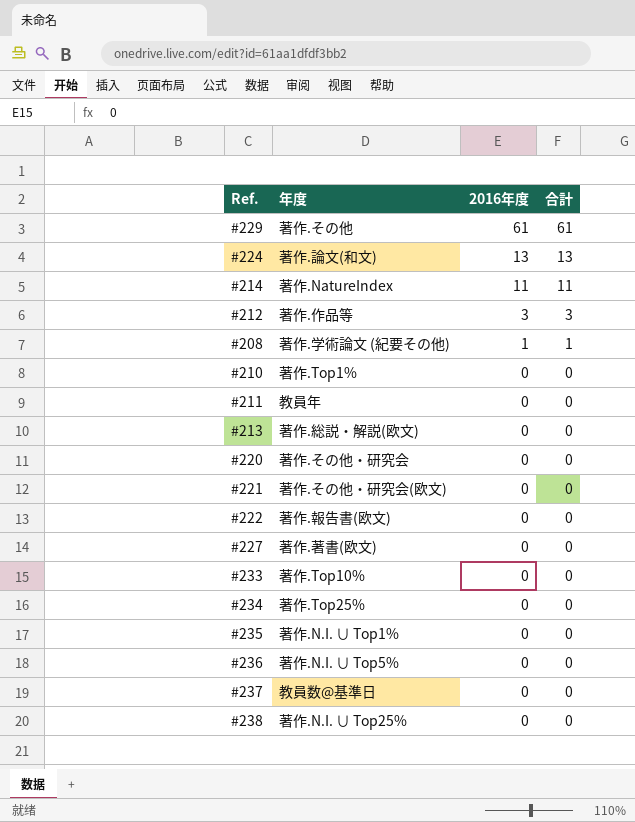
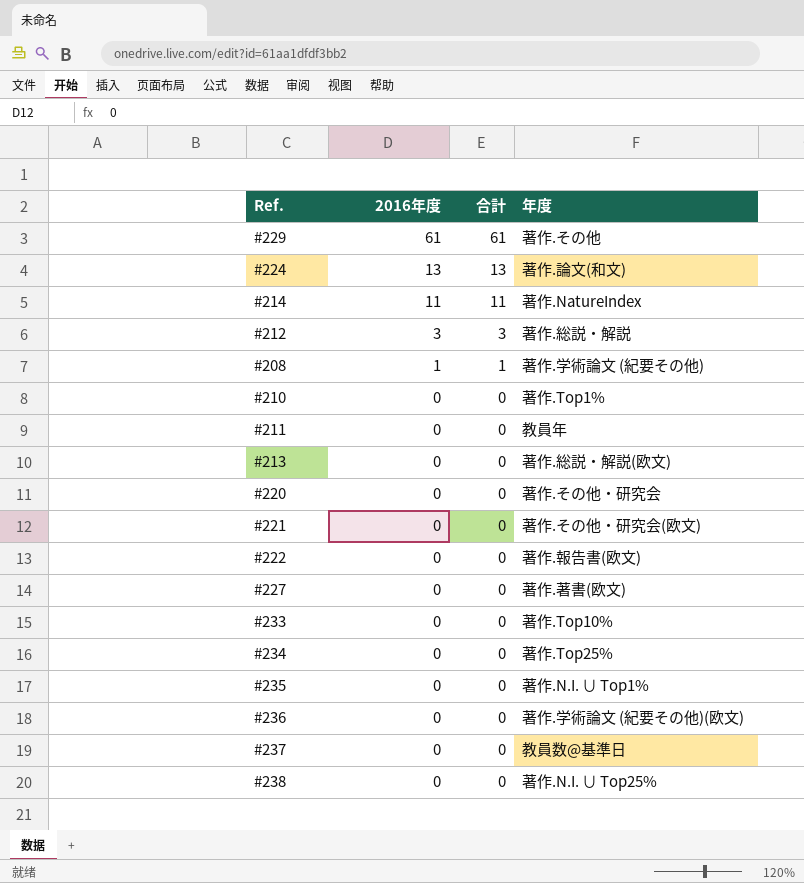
column 年度 | position: 2 -> 4
#212 | 年度: 著作.作品等 -> 著作.総説・解説
#236 | 年度: 著作.N.I. ∪ Top5% -> 著作.学術論文 (紀要その他)(欧文)

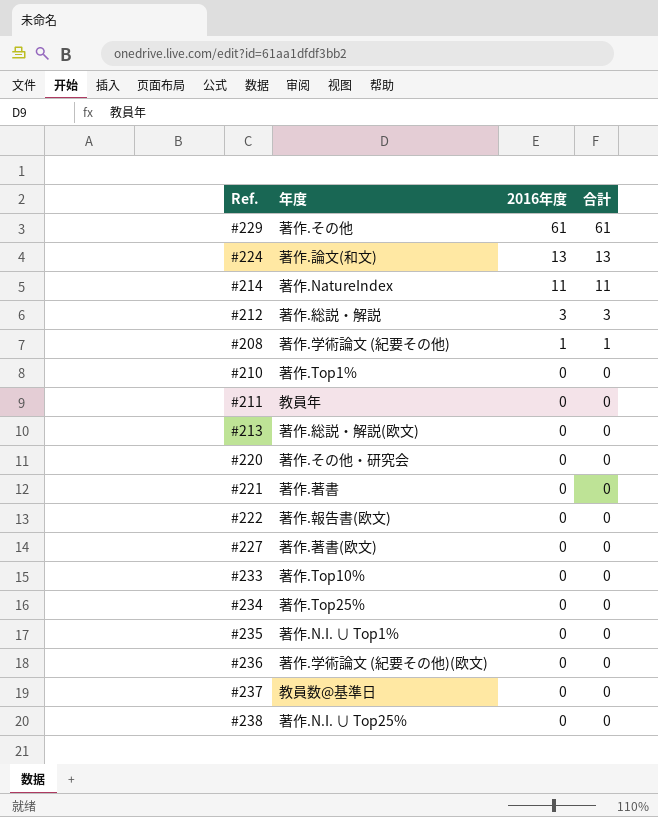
column 年度 | position: 4 -> 2
#221 | 年度: 著作.その他・研究会(欧文) -> 著作.著書

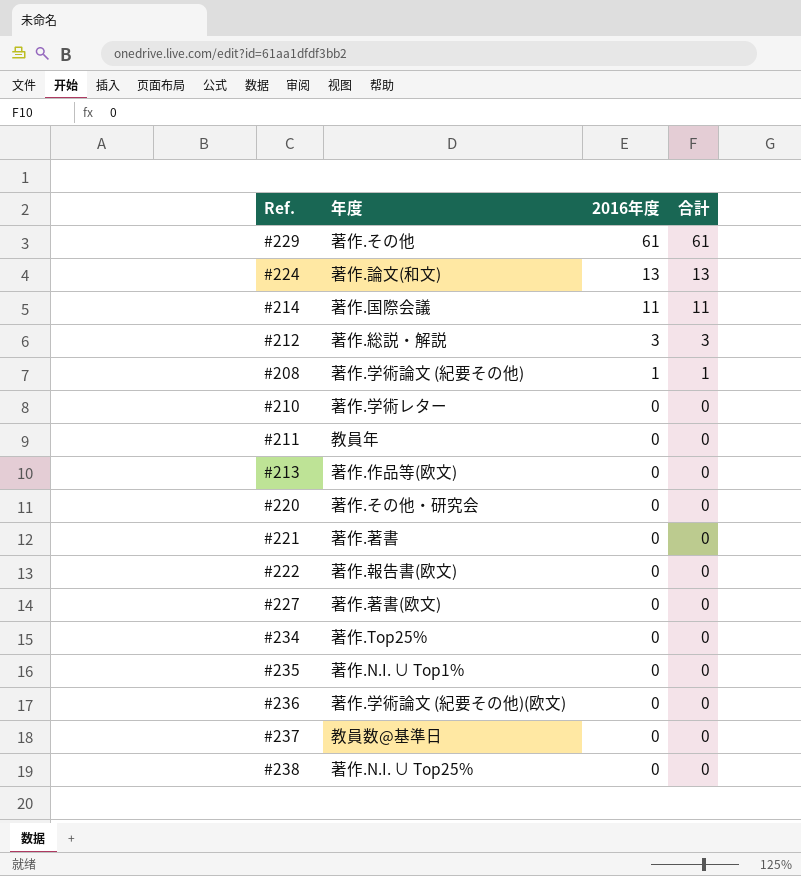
row #233: 著作.Top10% | 0 | 0 -> none
#214 | 年度: 著作.NatureIndex -> 著作.国際会議
#210 | 年度: 著作.Top1% -> 著作.学術レター
#213 | 年度: 著作.総説・解説(欧文) -> 著作.作品等(欧文)

